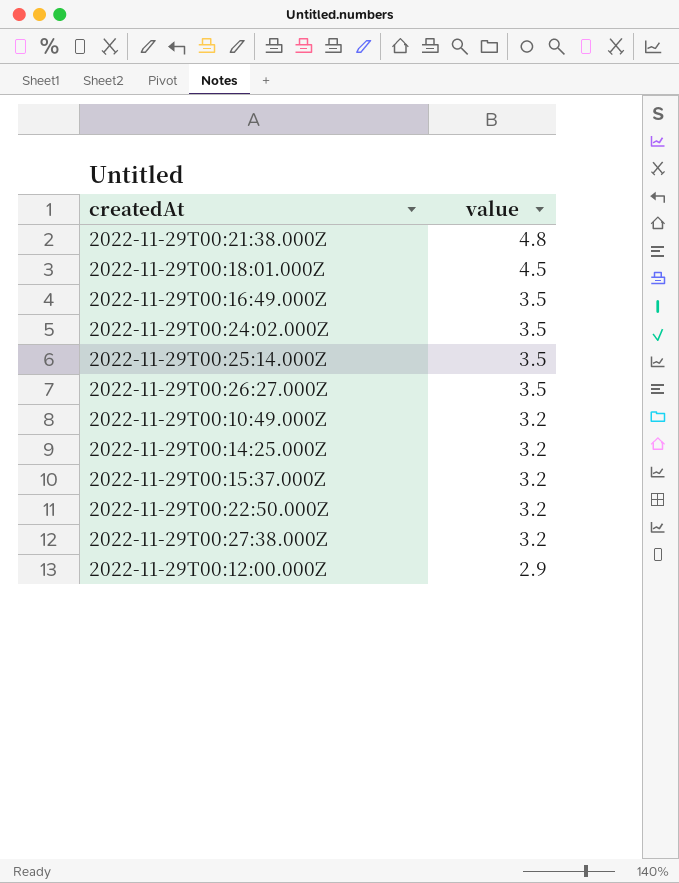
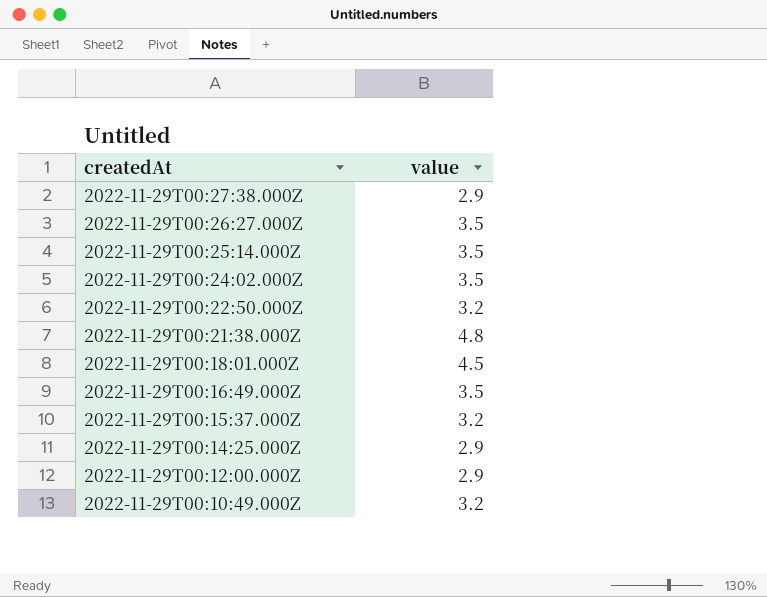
row order: value descending -> createdAt descending
2022-11-29T00:27:38.000Z | value: 3.2 -> 2.9
2022-11-29T00:14:25.000Z | value: 3.2 -> 2.9

